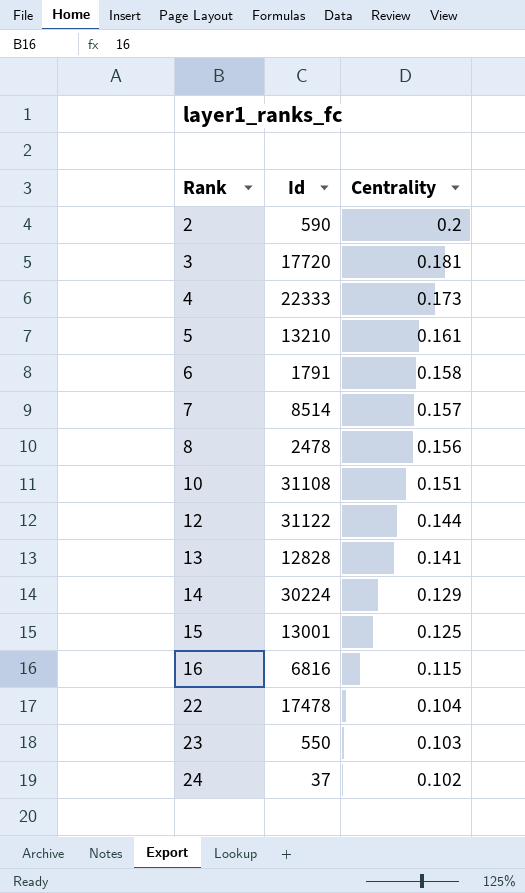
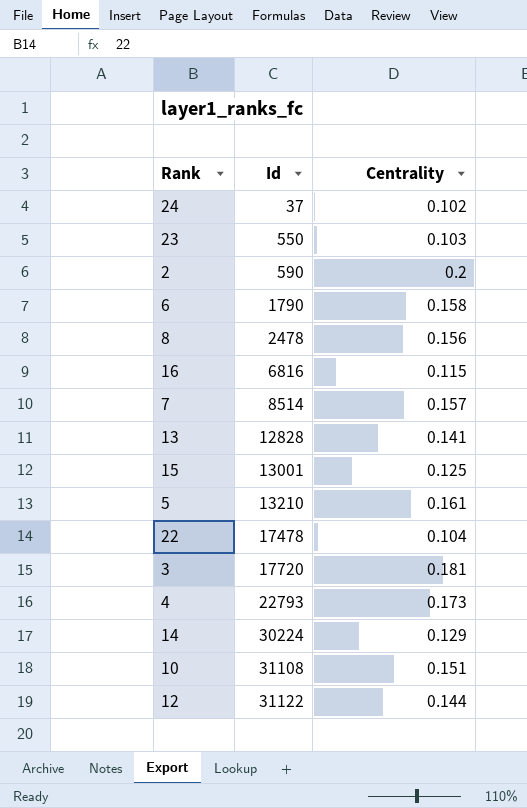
row order: Rank ascending -> Id ascending
6 | Id: 1791 -> 1790
4 | Id: 22333 -> 22793

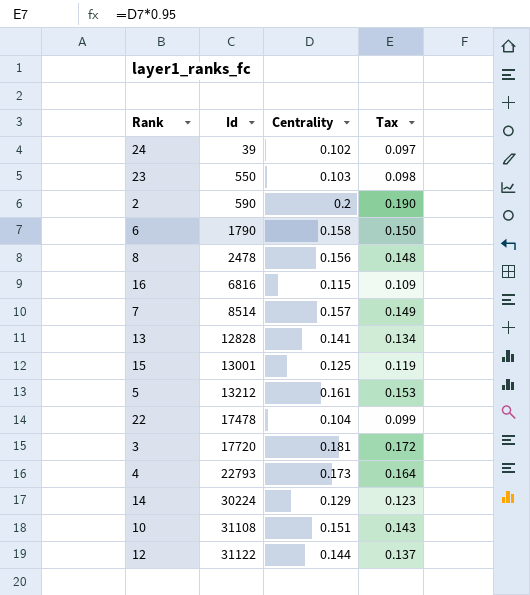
column Tax | formula: none -> [Centrality] * 0.95
24 | Id: 37 -> 39
5 | Id: 13210 -> 13212

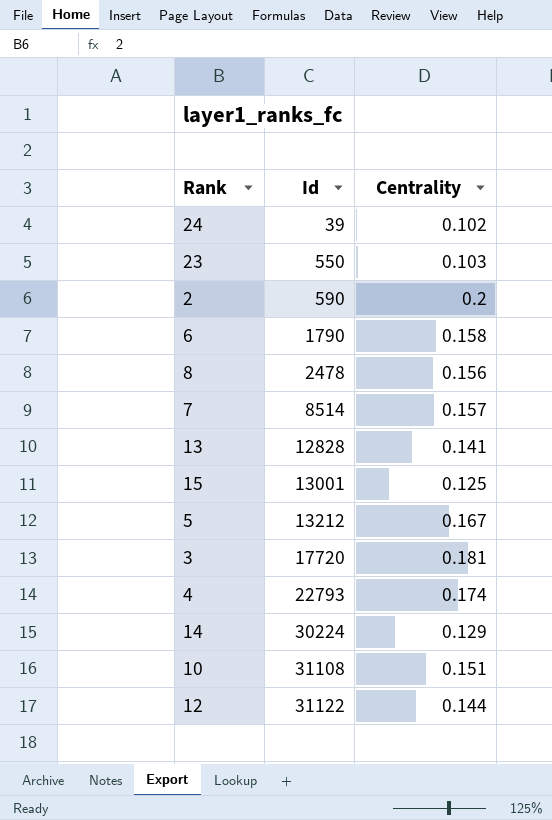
column Tax | formula: [Centrality] * 0.95 -> none
row 16: 6816 | 0.115 | 0.109 -> none
row 22: 17478 | 0.104 | 0.099 -> none
5 | Centrality: 0.161 -> 0.167
4 | Centrality: 0.173 -> 0.174

